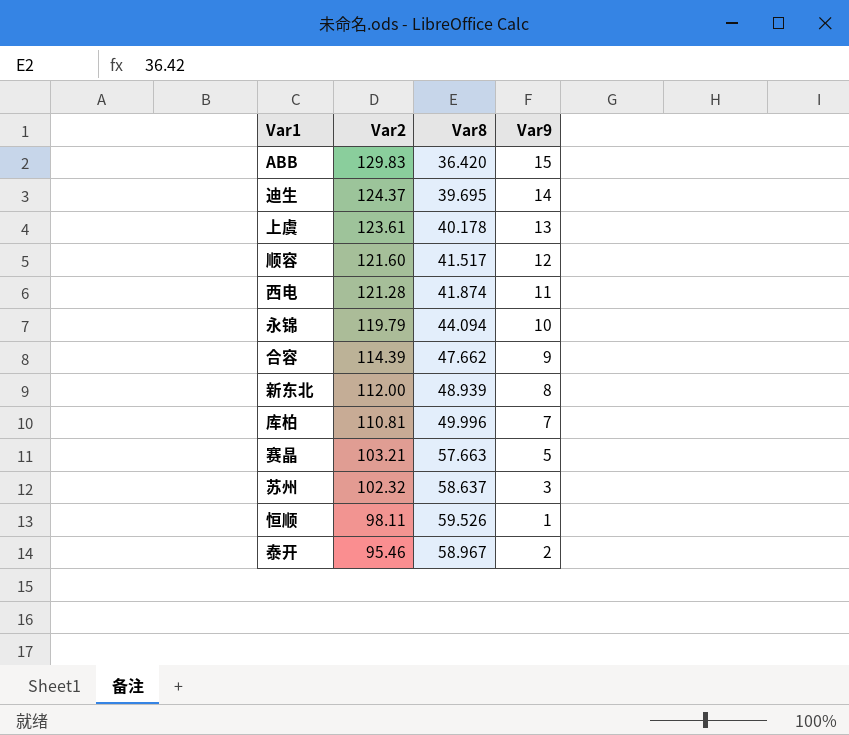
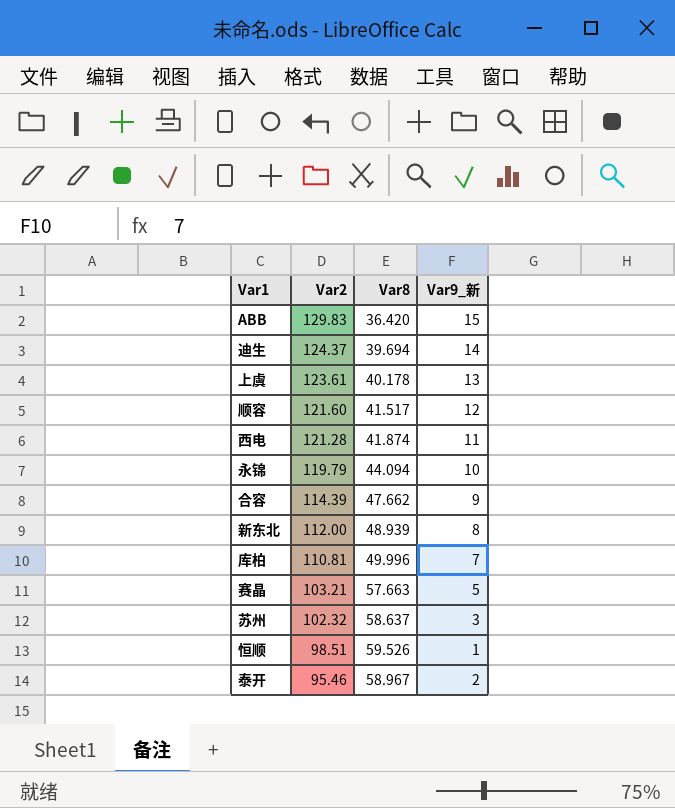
column name: Var9 -> Var9_新
迪生 | Var8: 39.695 -> 39.694
恒顺 | Var2: 98.11 -> 98.51

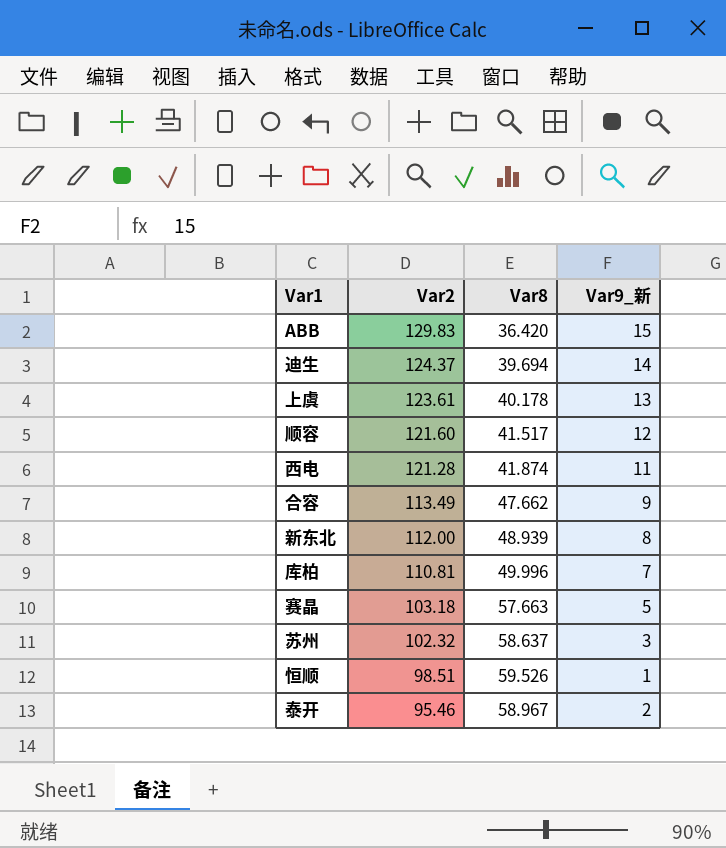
row 永锦: 119.79 | 44.094 | 10 -> none
合容 | Var2: 114.39 -> 113.49
赛晶 | Var2: 103.21 -> 103.18

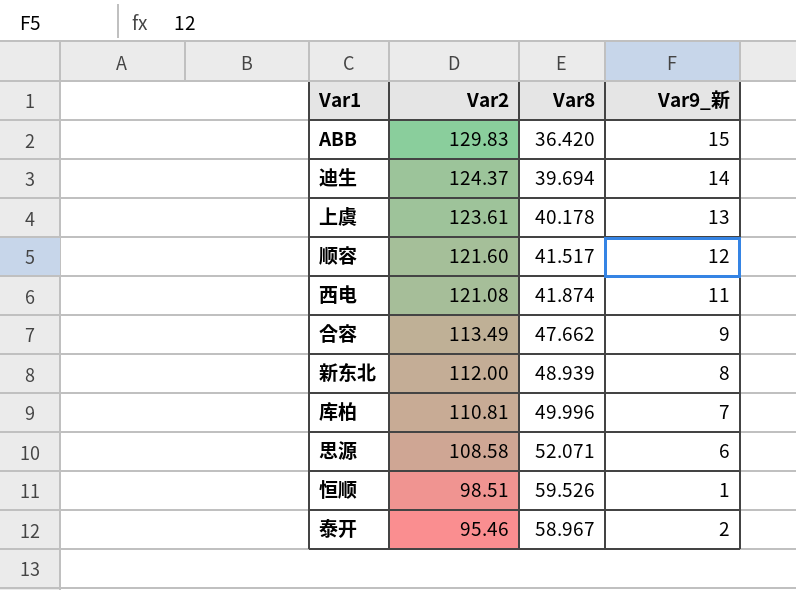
row 赛晶: 103.18 | 57.663 | 5 -> none
row 苏州: 102.32 | 58.637 | 3 -> none
西电 | Var2: 121.28 -> 121.08
row 思源: none -> 108.58 | 52.071 | 6

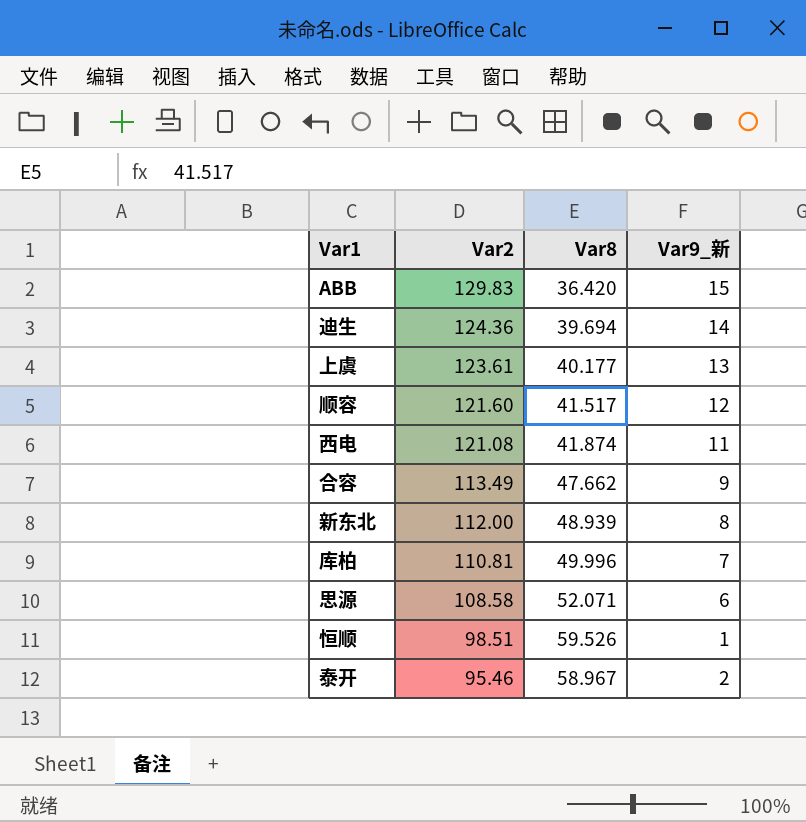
迪生 | Var2: 124.37 -> 124.36
上虞 | Var8: 40.178 -> 40.177

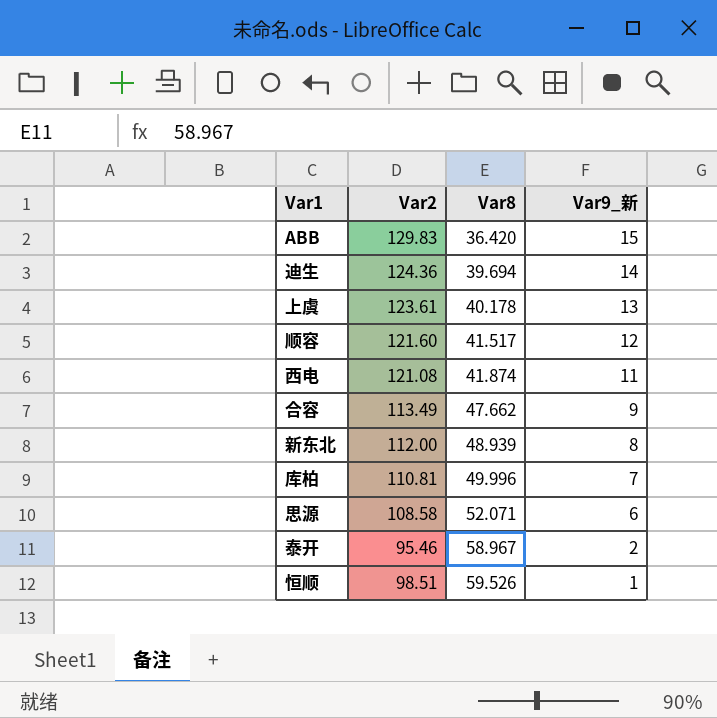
row order: Var2 descending -> Var8 ascending
上虞 | Var8: 40.177 -> 40.178

